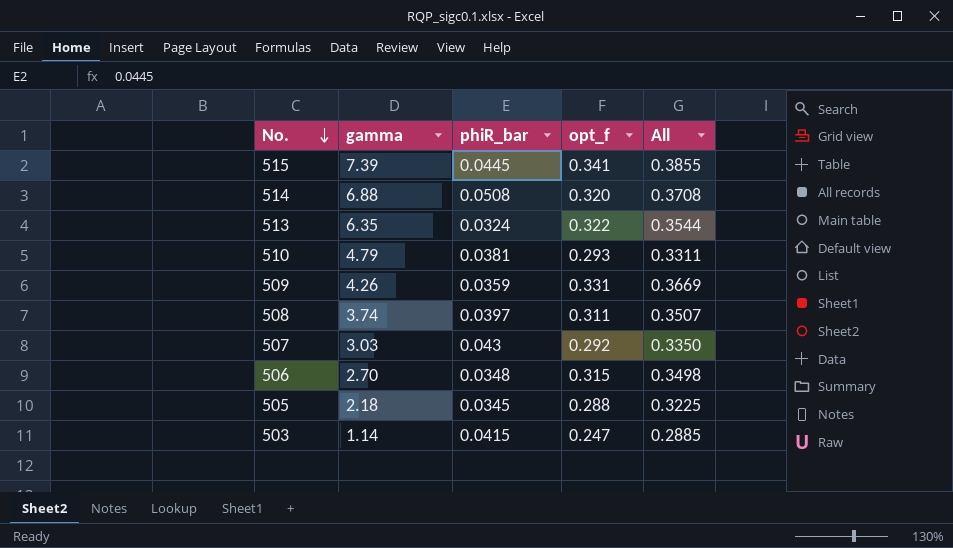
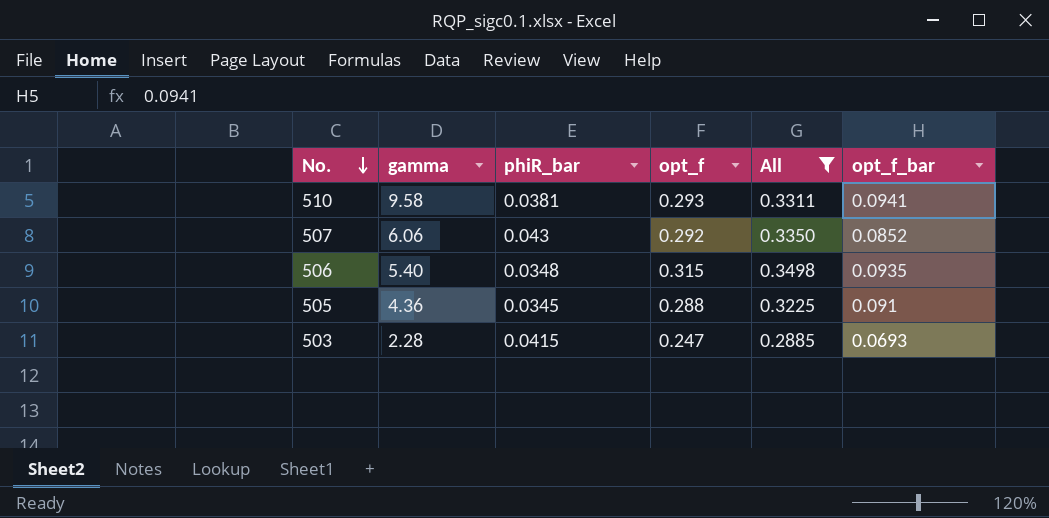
filter: none -> All <= 0.3498
column opt_f_bar | position: none -> 6
510 | gamma: 4.79 -> 9.58
507 | gamma: 3.03 -> 6.06
506 | gamma: 2.70 -> 5.40
505 | gamma: 2.18 -> 4.36
503 | gamma: 1.14 -> 2.28

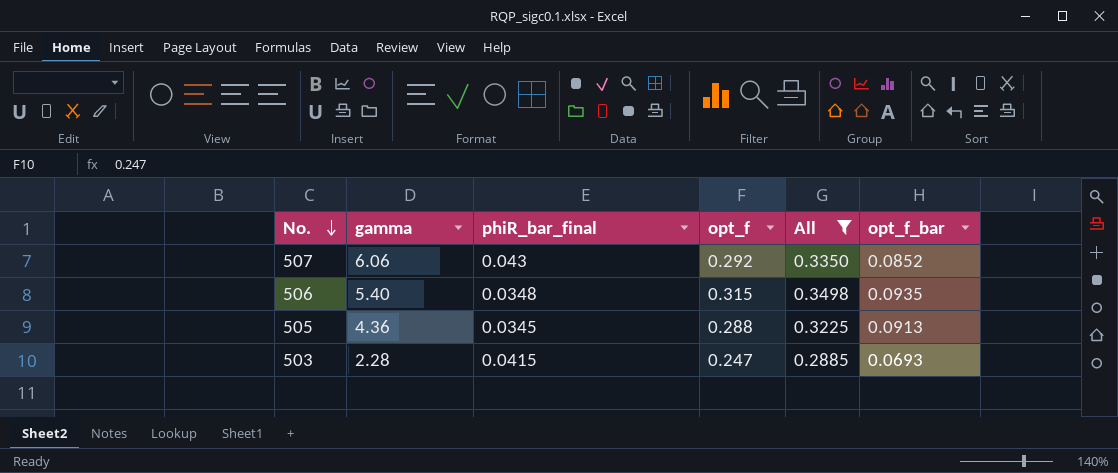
column name: phiR_bar -> phiR_bar_final
row 510: 9.58 | 0.0381 | 0.293 | 0.3311 | 0.0941 -> none
505 | opt_f_bar: 0.091 -> 0.0913

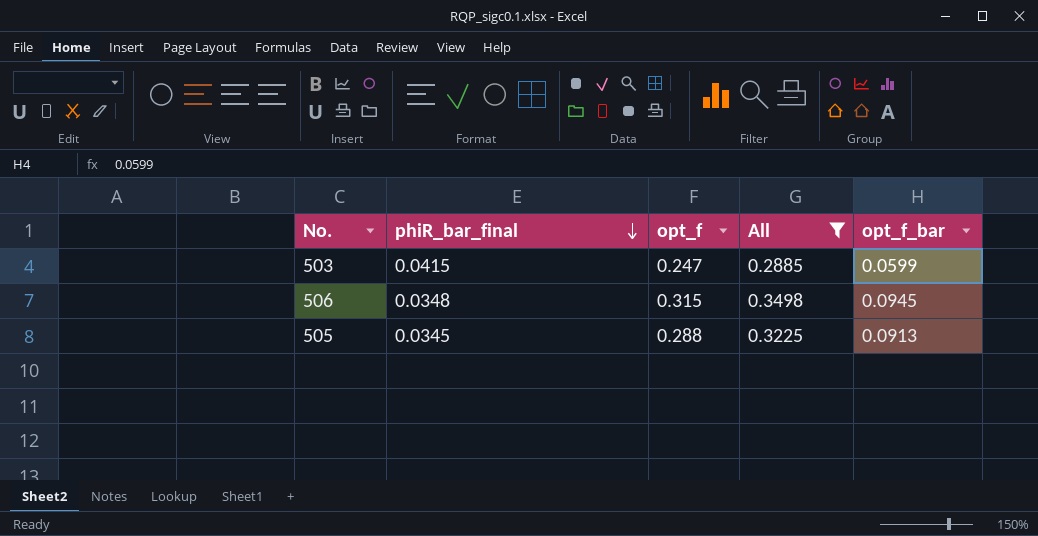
row order: No. descending -> phiR_bar_final descending
column gamma | position: 2 -> none
row 507: 6.06 | 0.043 | 0.292 | 0.3350 | 0.0852 -> none
503 | opt_f_bar: 0.0693 -> 0.0599
506 | opt_f_bar: 0.0935 -> 0.0945

